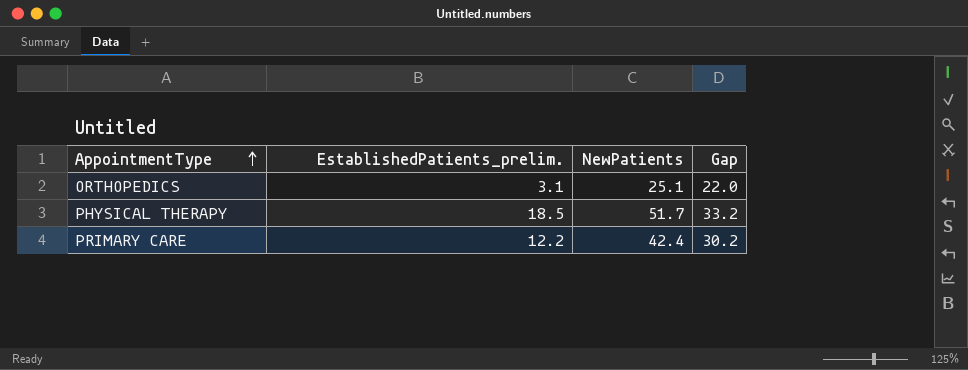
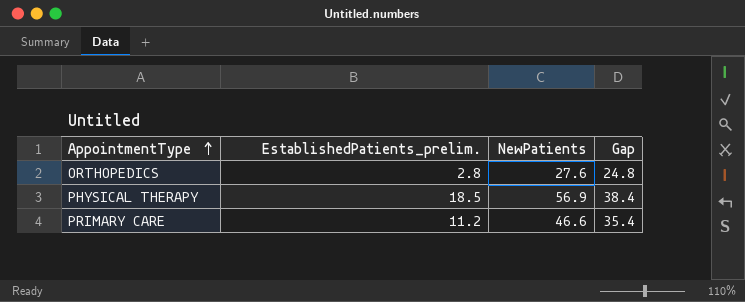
ORTHOPEDICS | EstablishedPatients_prelim.: 3.1 -> 2.8
ORTHOPEDICS | NewPatients: 25.1 -> 27.6
ORTHOPEDICS | Gap: 22.0 -> 24.8
PHYSICAL THERAPY | NewPatients: 51.7 -> 56.9
PHYSICAL THERAPY | Gap: 33.2 -> 38.4
PRIMARY CARE | EstablishedPatients_prelim.: 12.2 -> 11.2
PRIMARY CARE | NewPatients: 42.4 -> 46.6
PRIMARY CARE | Gap: 30.2 -> 35.4

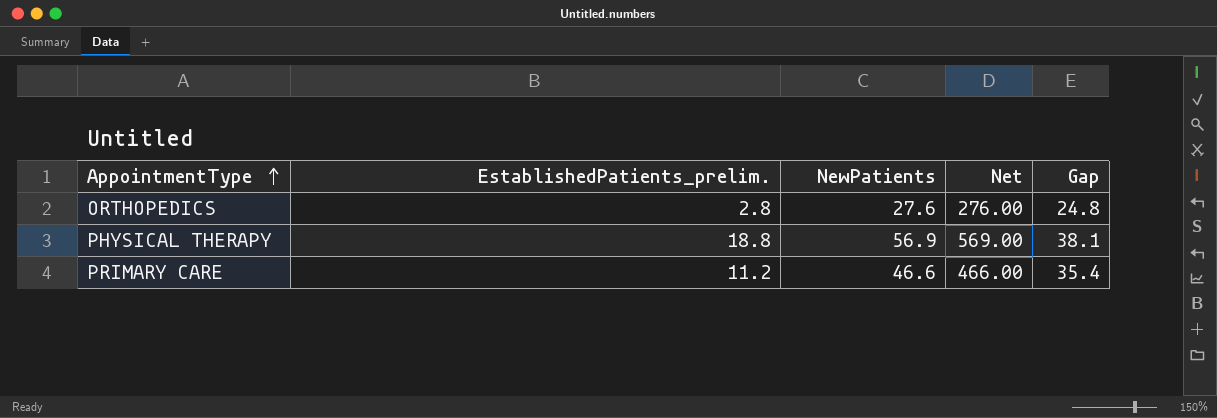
column Net | formula: none -> [NewPatients] * 10
PHYSICAL THERAPY | EstablishedPatients_prelim.: 18.5 -> 18.8
PHYSICAL THERAPY | Gap: 38.4 -> 38.1

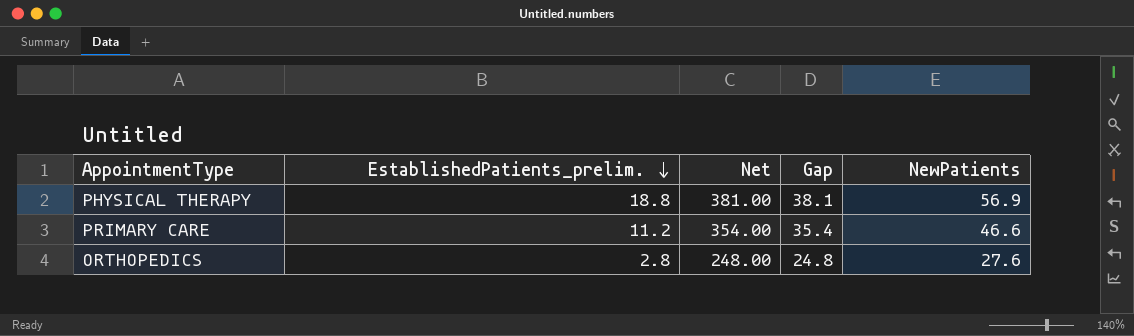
row order: AppointmentType ascending -> EstablishedPatients_prelim. descending
column Net | formula: [NewPatients] * 10 -> [Gap] * 10
column NewPatients | position: 3 -> 5

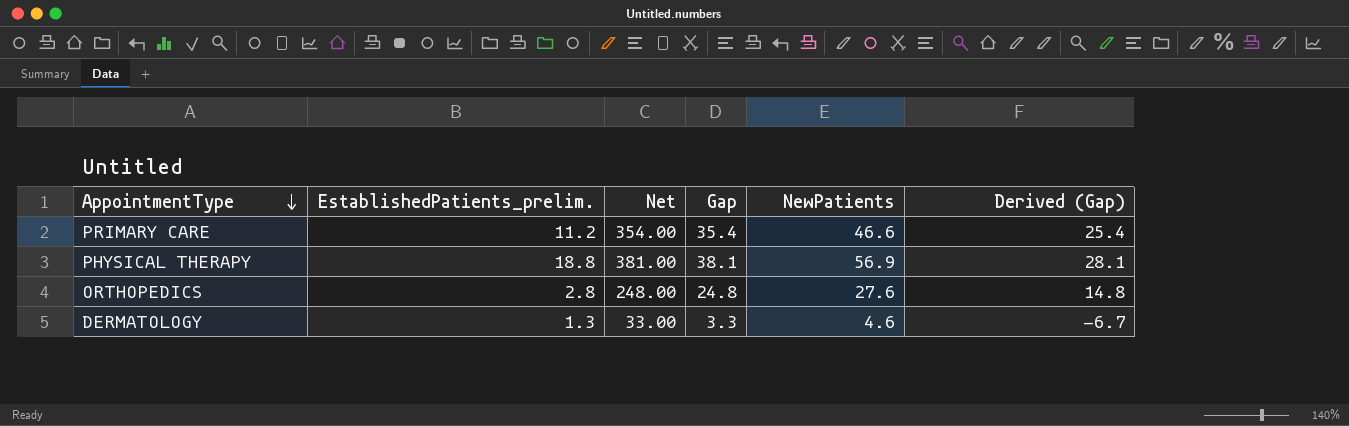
row order: EstablishedPatients_prelim. descending -> AppointmentType descending
column Derived (Gap) | formula: none -> [Gap] - 10
row DERMATOLOGY: none -> 1.3 | 33.00 | 3.3 | 4.6 | -6.7

